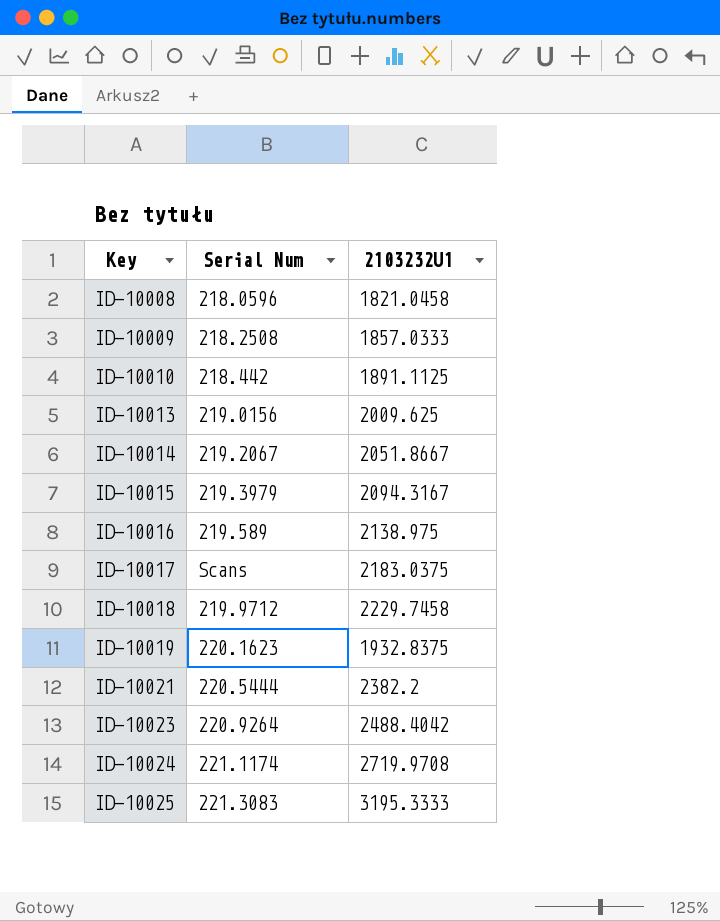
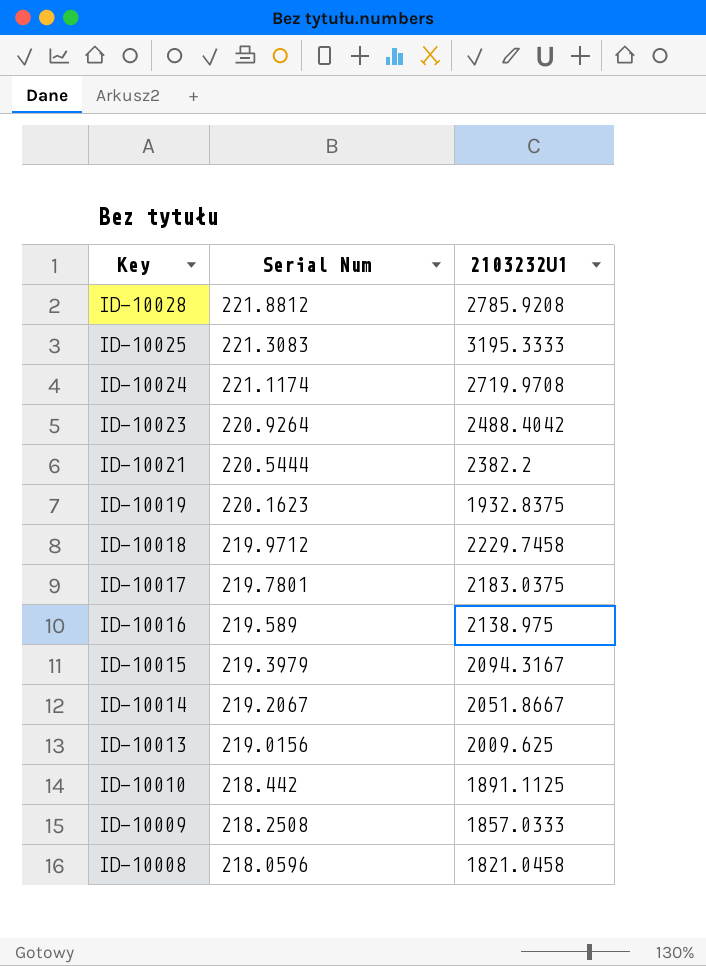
row order: Key ascending -> Key descending
row ID-10028: none -> 221.8812 | 2785.9208
ID-10017 | Serial Num: Scans -> 219.7801

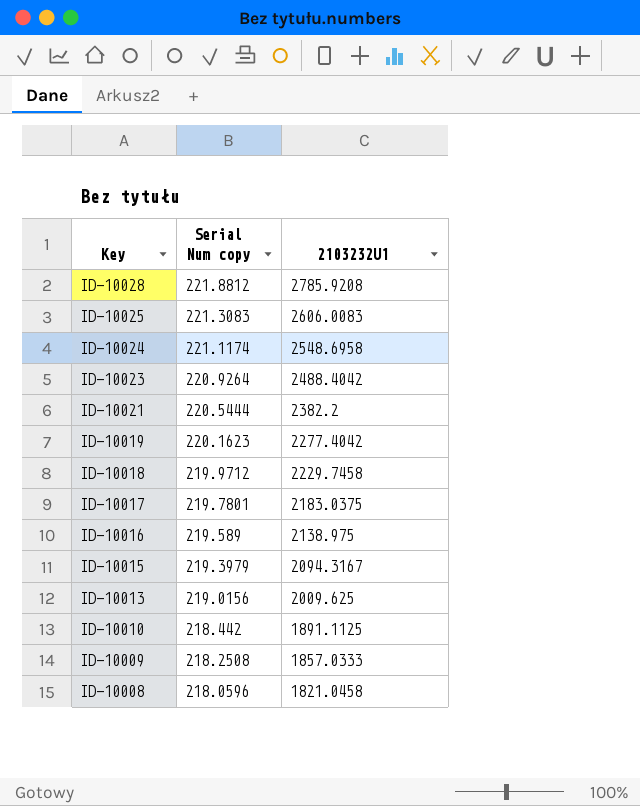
column name: Serial Num -> Serial Num copy
row ID-10014: 219.2067 | 2051.8667 -> none
ID-10025 | 2103232U1: 3195.3333 -> 2606.0083
ID-10024 | 2103232U1: 2719.9708 -> 2548.6958
ID-10019 | 2103232U1: 1932.8375 -> 2277.4042

